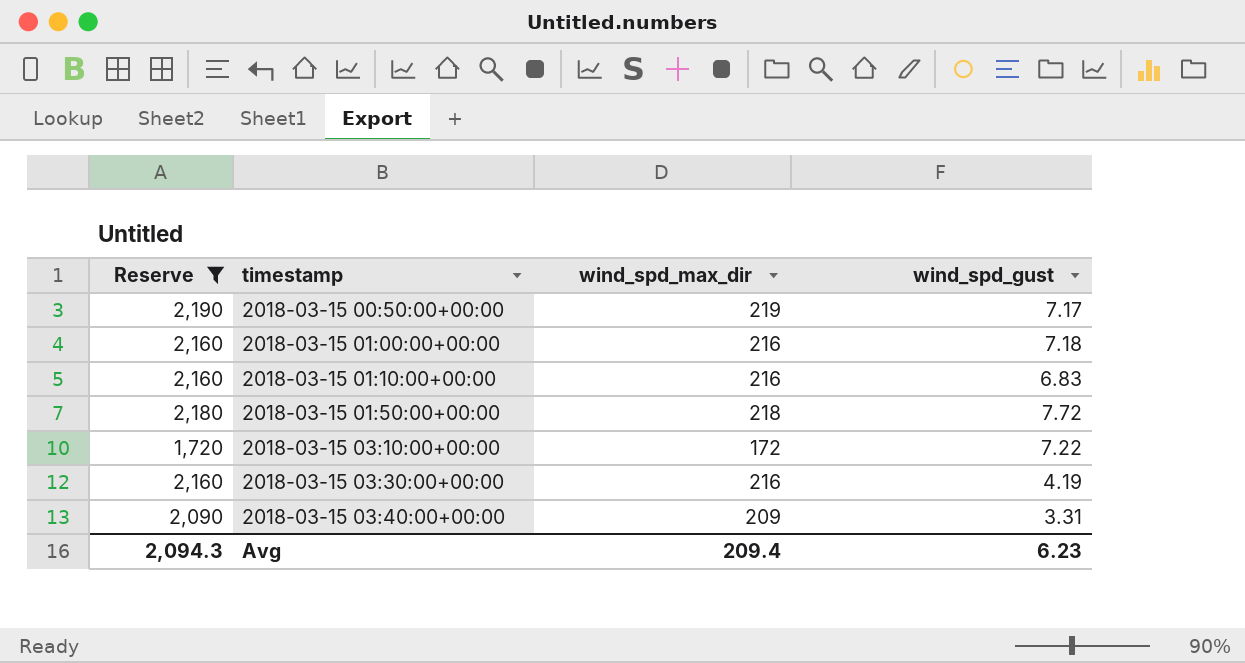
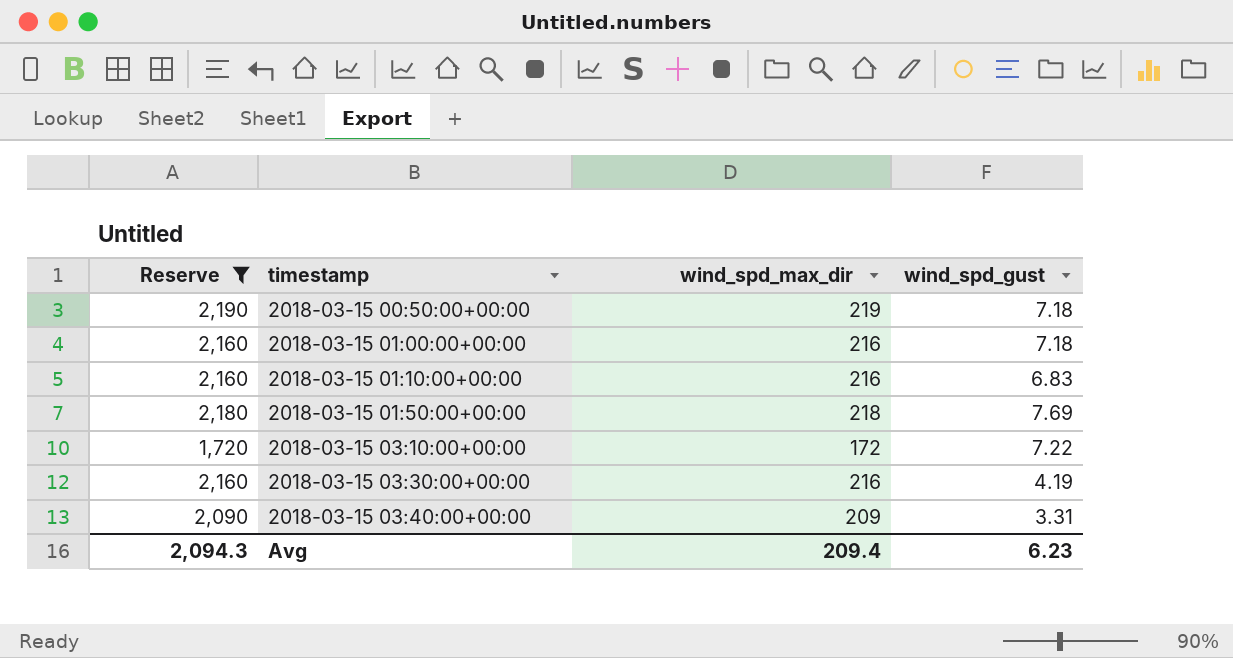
2018-03-15 00:50:00+00:00 | wind_spd_gust: 7.17 -> 7.18
2018-03-15 01:50:00+00:00 | wind_spd_gust: 7.72 -> 7.69

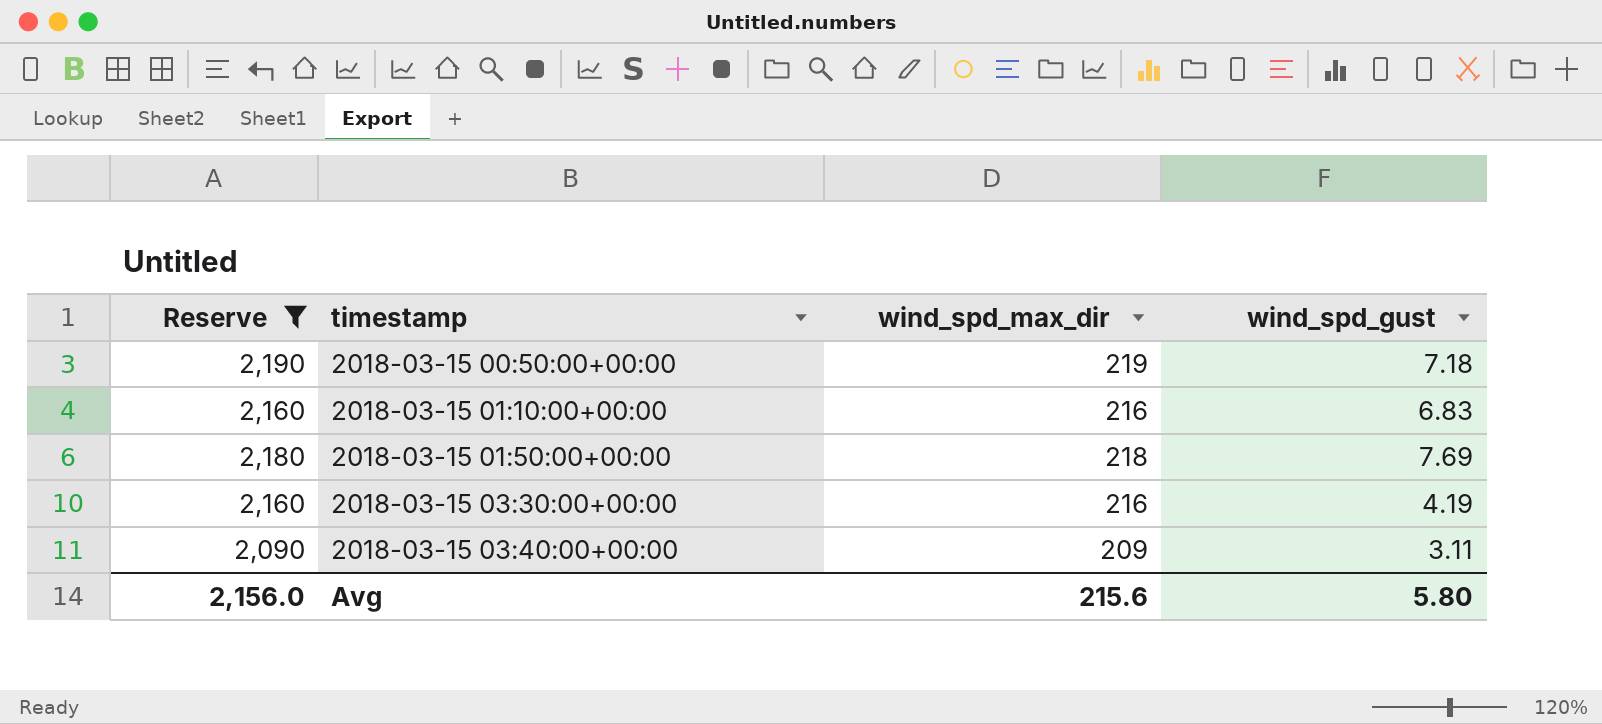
row 2018-03-15 01:00:00+00:00: 2,160 | 216 | 7.18 -> none
row 2018-03-15 03:10:00+00:00: 1,720 | 172 | 7.22 -> none
2018-03-15 03:40:00+00:00 | wind_spd_gust: 3.31 -> 3.11
Avg | Reserve: 2,094.3 -> 2,156.0
Avg | wind_spd_max_dir: 209.4 -> 215.6
Avg | wind_spd_gust: 6.23 -> 5.80

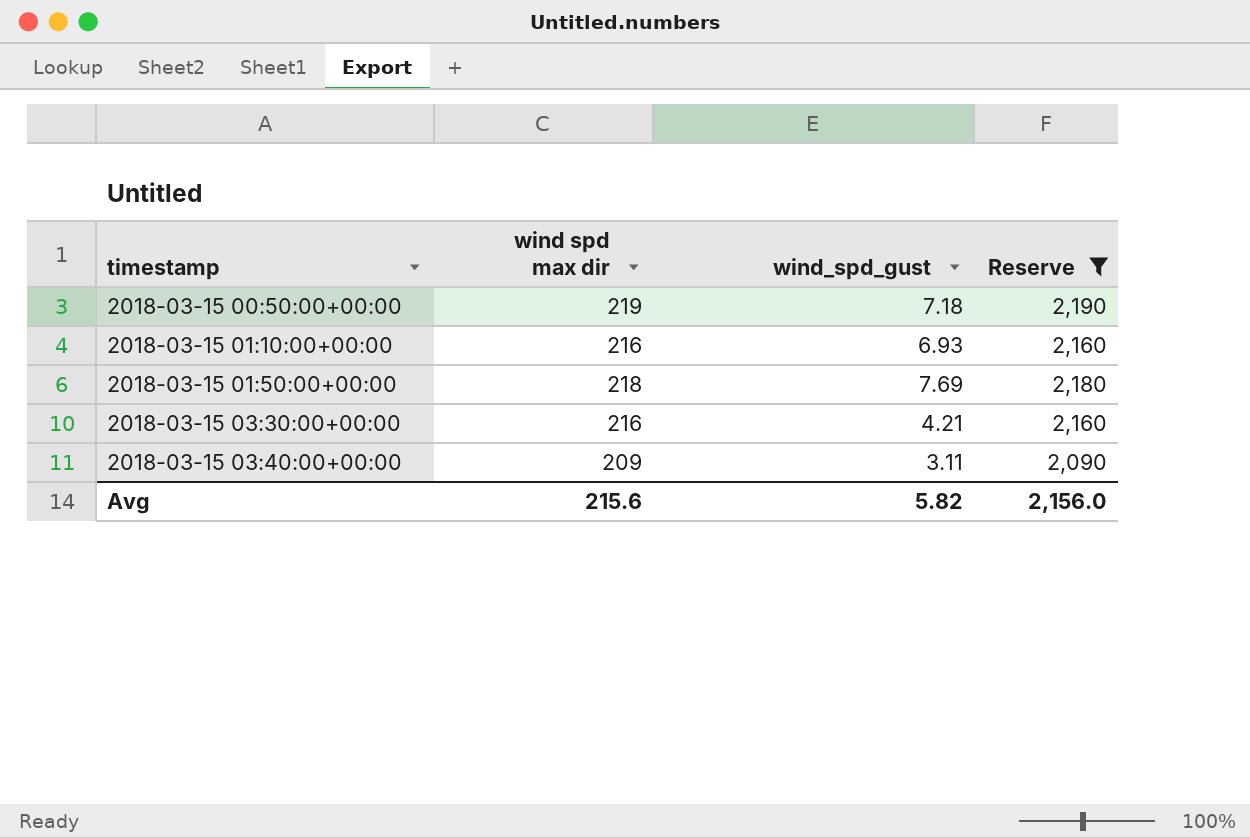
column name: wind_spd_max_dir -> wind spd max dir
column Reserve | position: 1 -> 4
2018-03-15 01:10:00+00:00 | wind_spd_gust: 6.83 -> 6.93
2018-03-15 03:30:00+00:00 | wind_spd_gust: 4.19 -> 4.21
Avg | wind_spd_gust: 5.80 -> 5.82

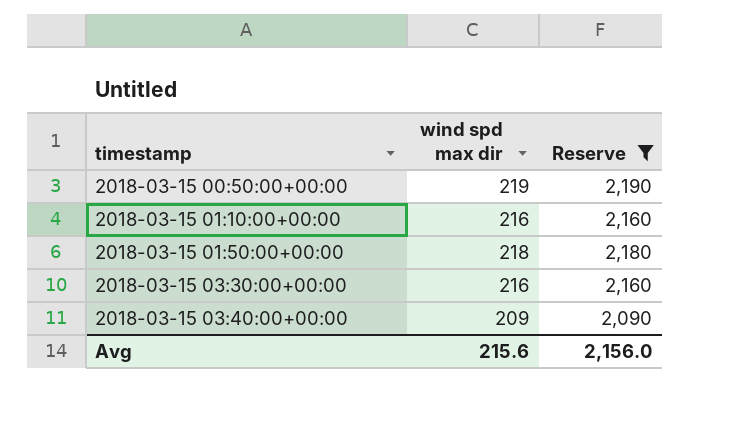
column wind_spd_gust | position: 3 -> none

